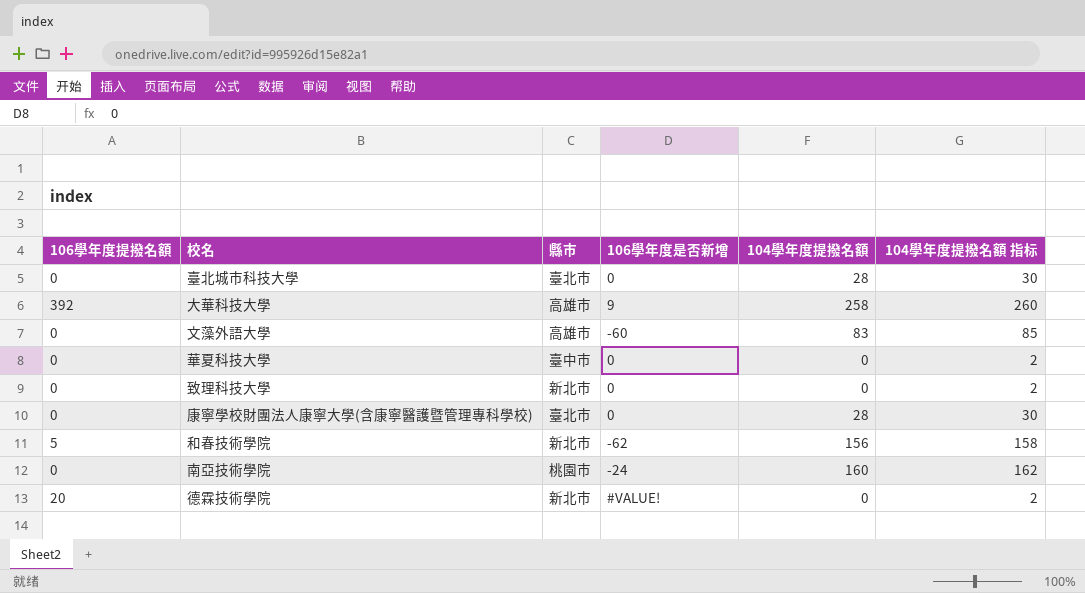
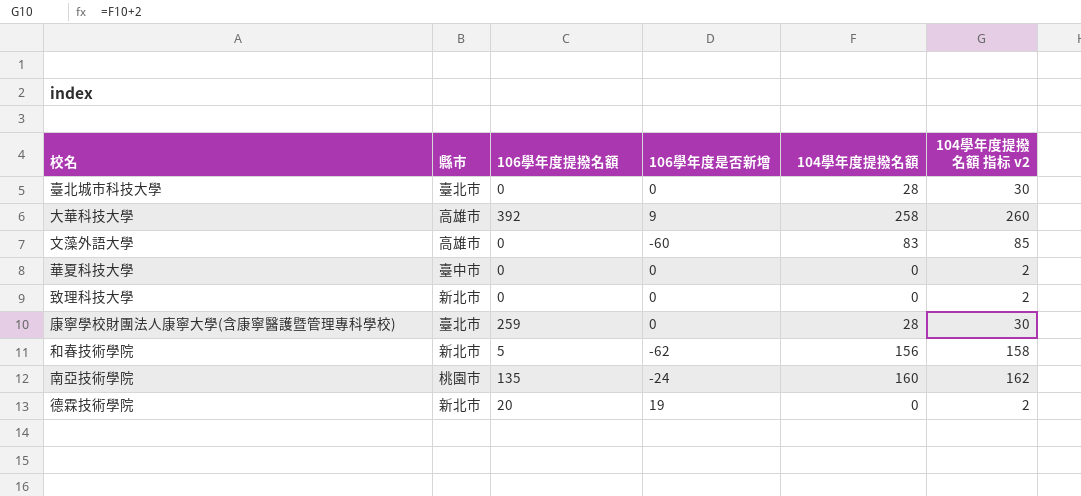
column 106學年度提撥名額 | position: 1 -> 3
column name: 104學年度提撥名額 指标 -> 104學年度提撥名額 指标 v2
康寧學校財團法人康寧大學(含康寧醫護暨管理專科學校) | 106學年度提撥名額: 0 -> 259
南亞技術學院 | 106學年度提撥名額: 0 -> 135
德霖技術學院 | 106學年度是否新增: #VALUE! -> 19

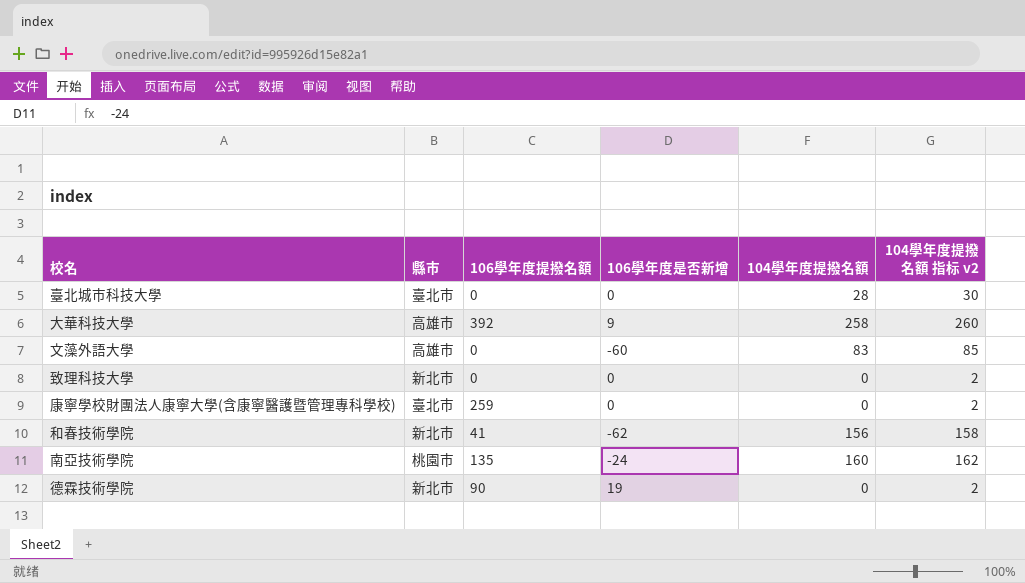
row 華夏科技大學: 臺中市 | 0 | 0 | 0 | 2 -> none
康寧學校財團法人康寧大學(含康寧醫護暨管理專科學校) | 104學年度提撥名額: 28 -> 0
康寧學校財團法人康寧大學(含康寧醫護暨管理專科學校) | 104學年度提撥名額 指标 v2: 30 -> 2
和春技術學院 | 106學年度提撥名額: 5 -> 41
德霖技術學院 | 106學年度提撥名額: 20 -> 90

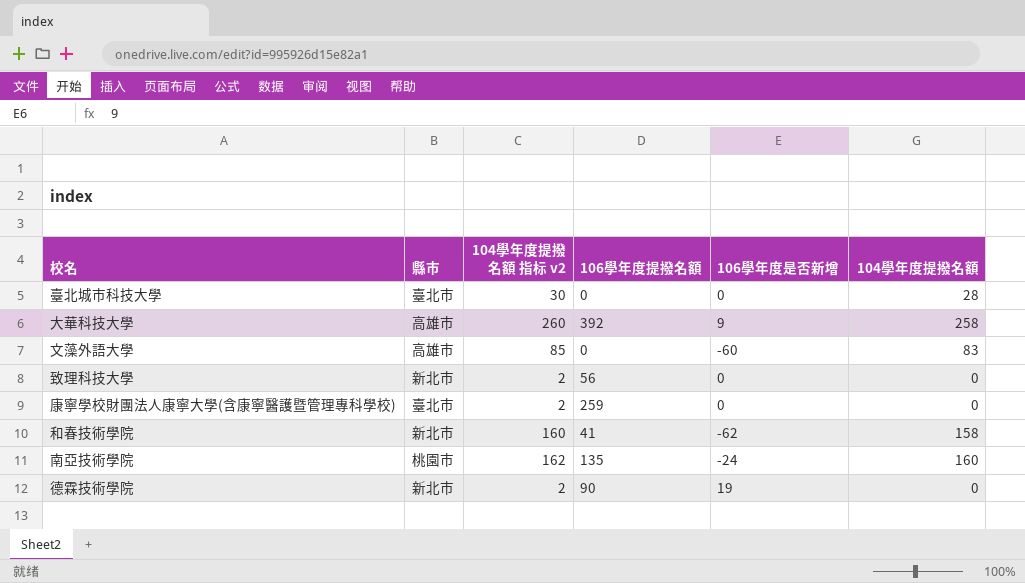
column 104學年度提撥名額 指标 v2 | position: 6 -> 3
致理科技大學 | 106學年度提撥名額: 0 -> 56
和春技術學院 | 104學年度提撥名額 指标 v2: 158 -> 160
和春技術學院 | 104學年度提撥名額: 156 -> 158

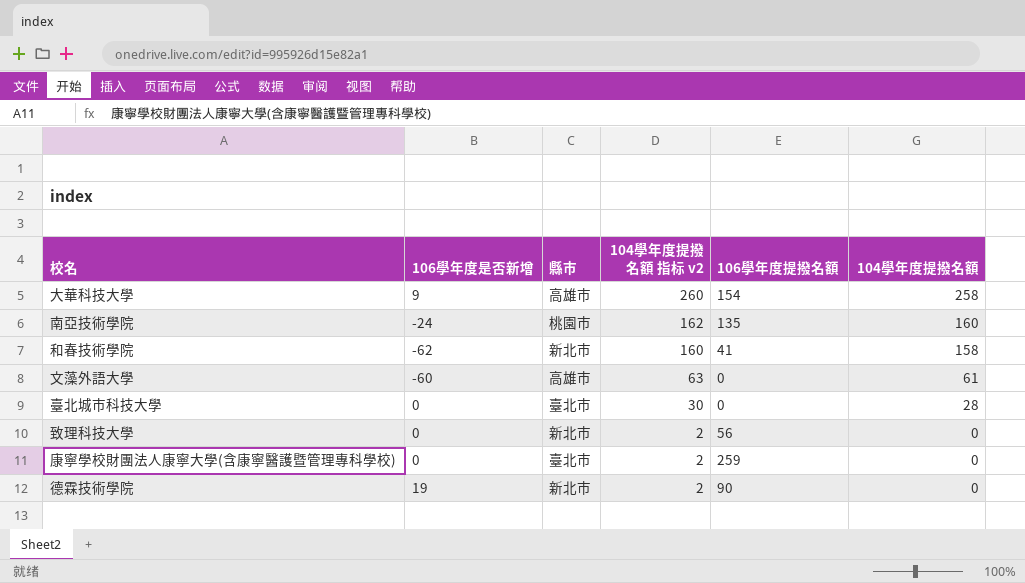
row order: none -> 104學年度提撥名額 指标 v2 descending
column 106學年度是否新增 | position: 5 -> 2
大華科技大學 | 106學年度提撥名額: 392 -> 154
文藻外語大學 | 104學年度提撥名額 指标 v2: 85 -> 63
文藻外語大學 | 104學年度提撥名額: 83 -> 61

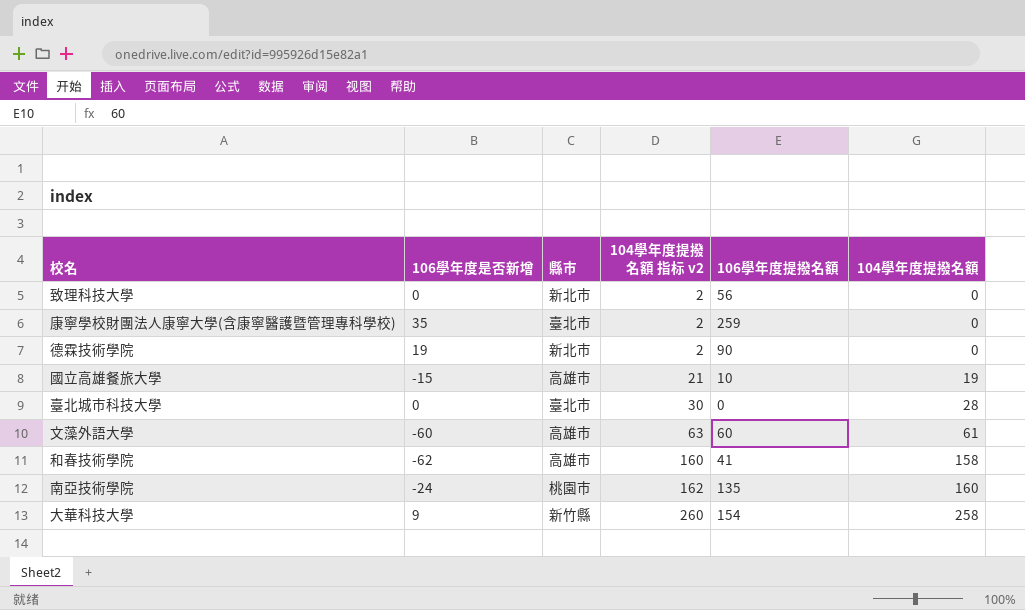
row order: 104學年度提撥名額 指标 v2 descending -> 104學年度提撥名額 指标 v2 ascending
康寧學校財團法人康寧大學(含康寧醫護暨管理專科學校) | 106學年度是否新增: 0 -> 35
row 國立高雄餐旅大學: none -> -15 | 高雄市 | 21 | 10 | 19
文藻外語大學 | 106學年度提撥名額: 0 -> 60
和春技術學院 | 縣市: 新北市 -> 高雄市
大華科技大學 | 縣市: 高雄市 -> 新竹縣

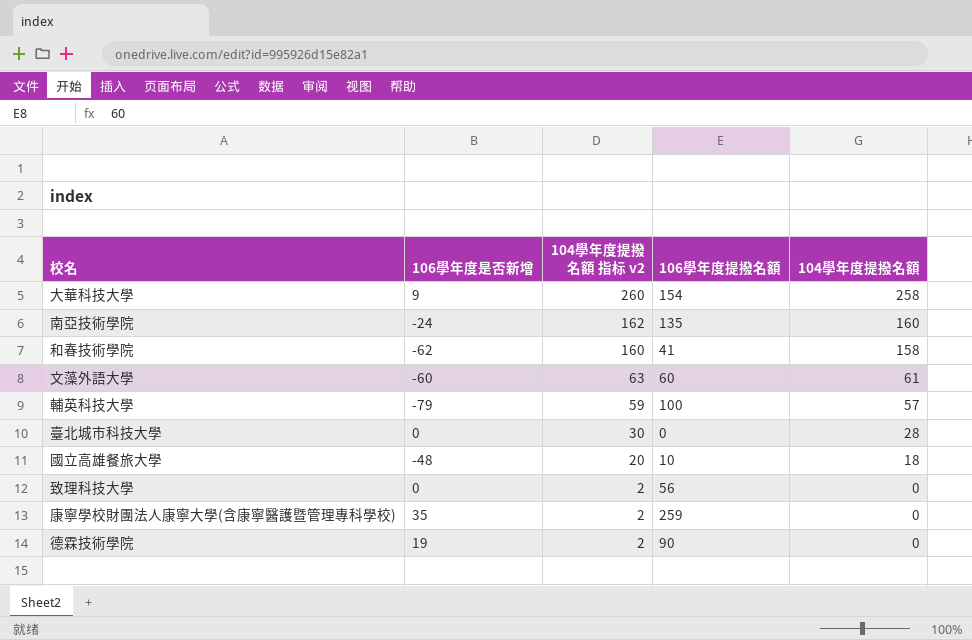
row order: 104學年度提撥名額 指标 v2 ascending -> 104學年度提撥名額 指标 v2 descending
column 縣市 | position: 3 -> none
row 輔英科技大學: none -> -79 | 59 | 100 | 57
國立高雄餐旅大學 | 106學年度是否新增: -15 -> -48
國立高雄餐旅大學 | 104學年度提撥名額 指标 v2: 21 -> 20
國立高雄餐旅大學 | 104學年度提撥名額: 19 -> 18

